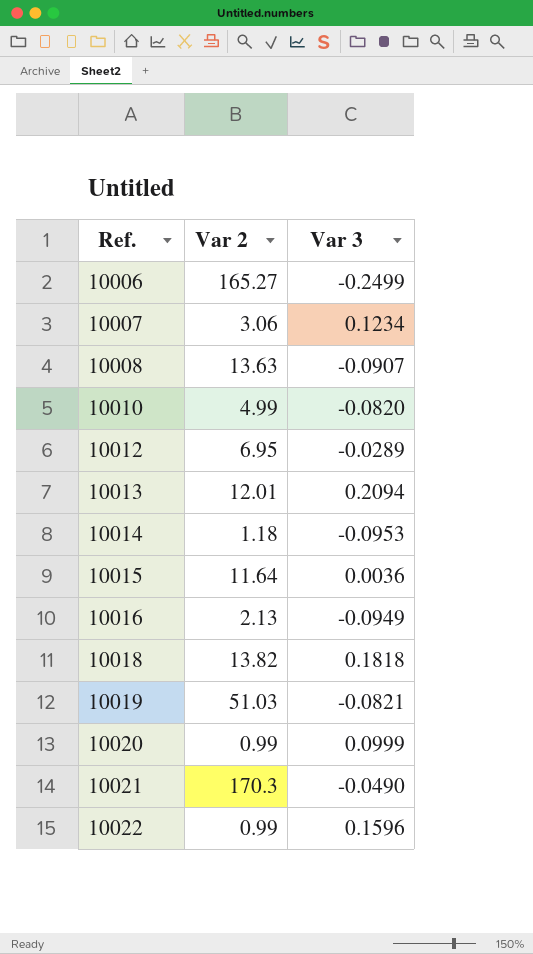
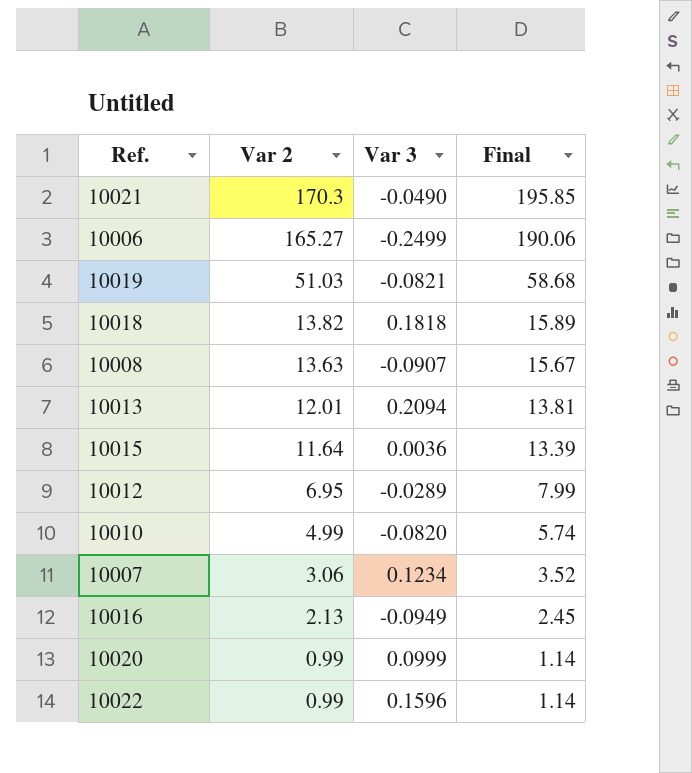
row order: Ref. ascending -> Var 2 descending
column Final | formula: none -> [Var 2] * 1.15
row 10014: 1.18 | -0.0953 -> none

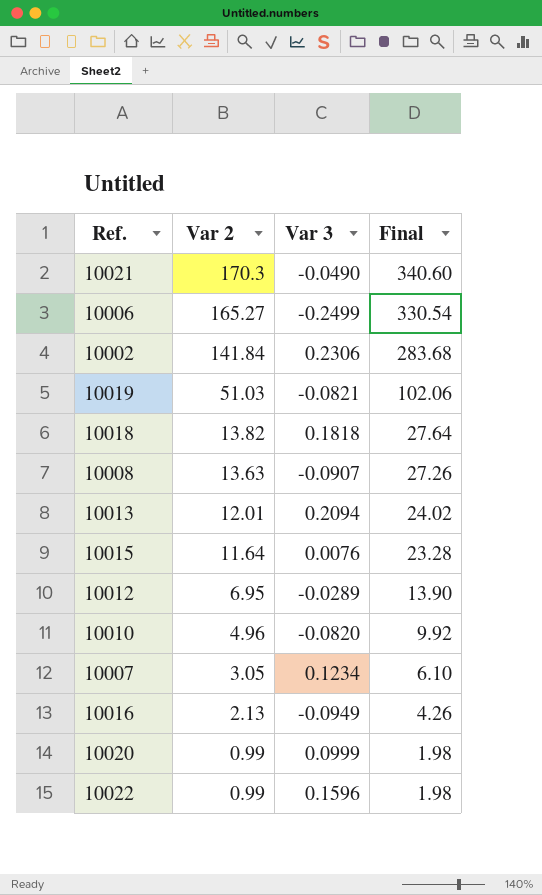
column Final | formula: [Var 2] * 1.15 -> [Var 2] * 2
row 10002: none -> 141.84 | 0.2306 | 283.68
10015 | Var 3: 0.0036 -> 0.0076
10010 | Var 2: 4.99 -> 4.96
10007 | Var 2: 3.06 -> 3.05

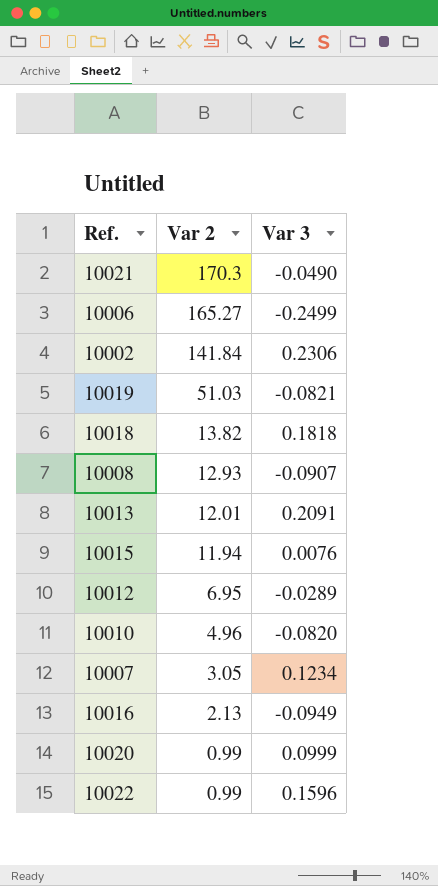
column Final | formula: [Var 2] * 2 -> none
10008 | Var 2: 13.63 -> 12.93
10013 | Var 3: 0.2094 -> 0.2091
10015 | Var 2: 11.64 -> 11.94

